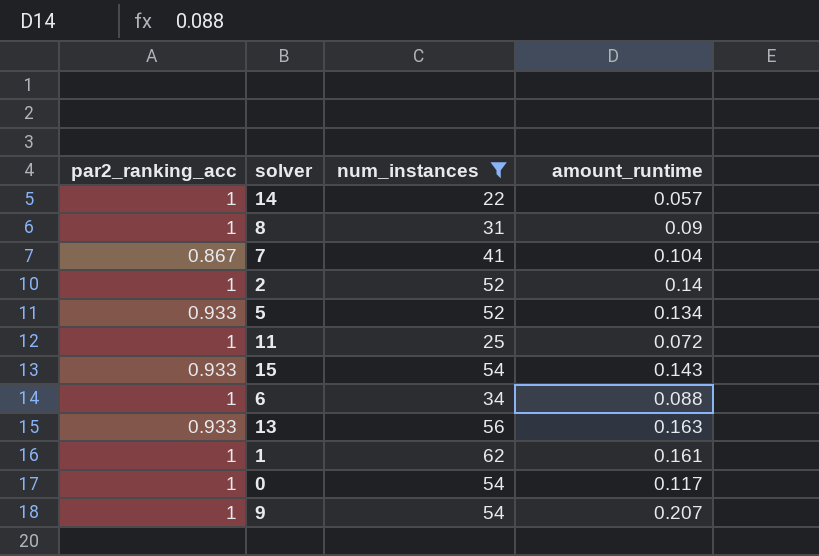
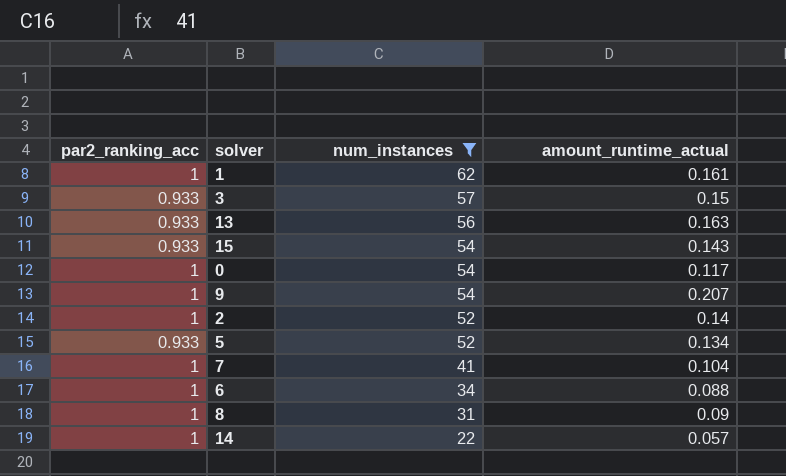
row order: none -> num_instances descending
column name: amount_runtime -> amount_runtime_actual
row 11: 1 | 25 | 0.072 -> none
row 3: none -> 0.933 | 57 | 0.15
7 | par2_ranking_acc: 0.867 -> 1

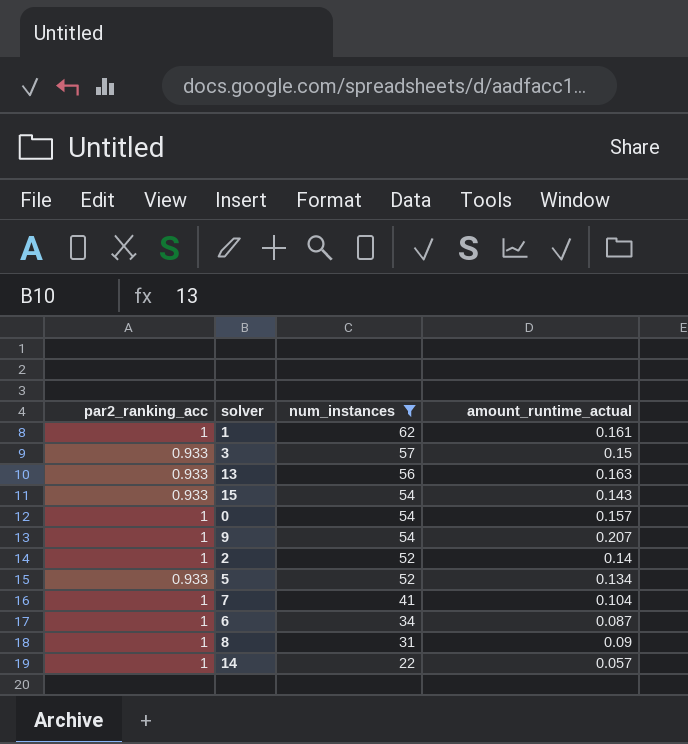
0 | amount_runtime_actual: 0.117 -> 0.157
6 | amount_runtime_actual: 0.088 -> 0.087

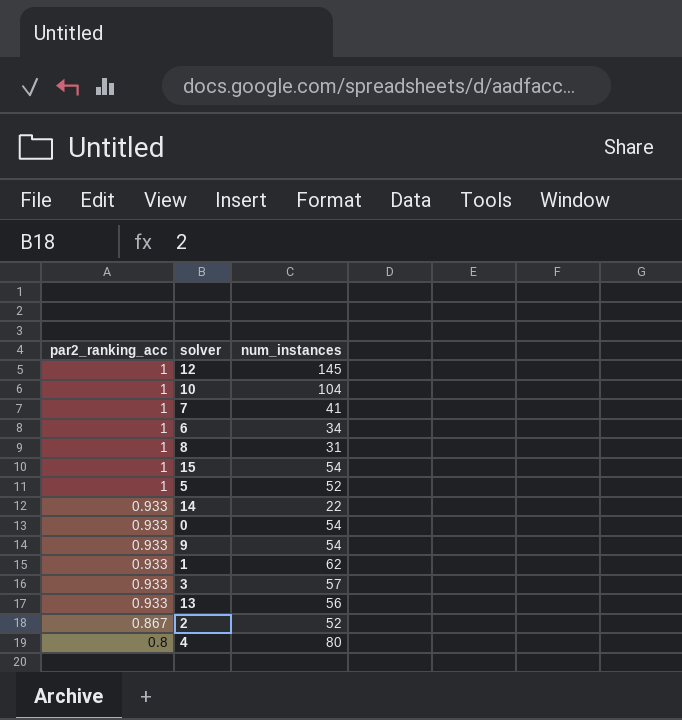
filter: num_instances <= 62 -> none
row order: num_instances descending -> par2_ranking_acc descending
column amount_runtime_actual | position: 4 -> none
15 | par2_ranking_acc: 0.933 -> 1
5 | par2_ranking_acc: 0.933 -> 1
14 | par2_ranking_acc: 1 -> 0.933
0 | par2_ranking_acc: 1 -> 0.933
9 | par2_ranking_acc: 1 -> 0.933
1 | par2_ranking_acc: 1 -> 0.933
2 | par2_ranking_acc: 1 -> 0.867

